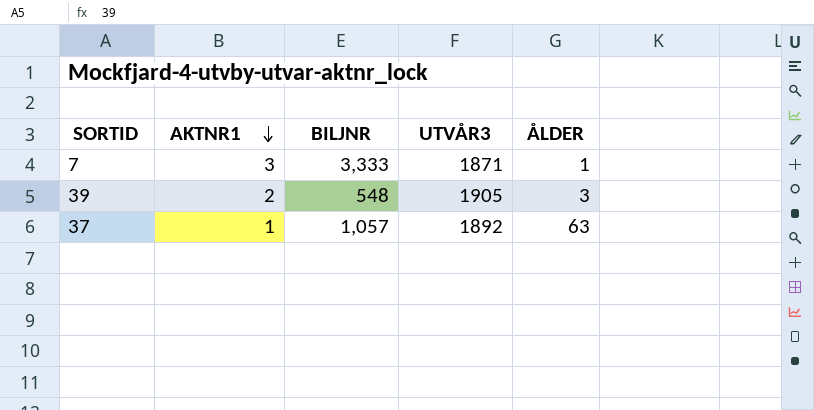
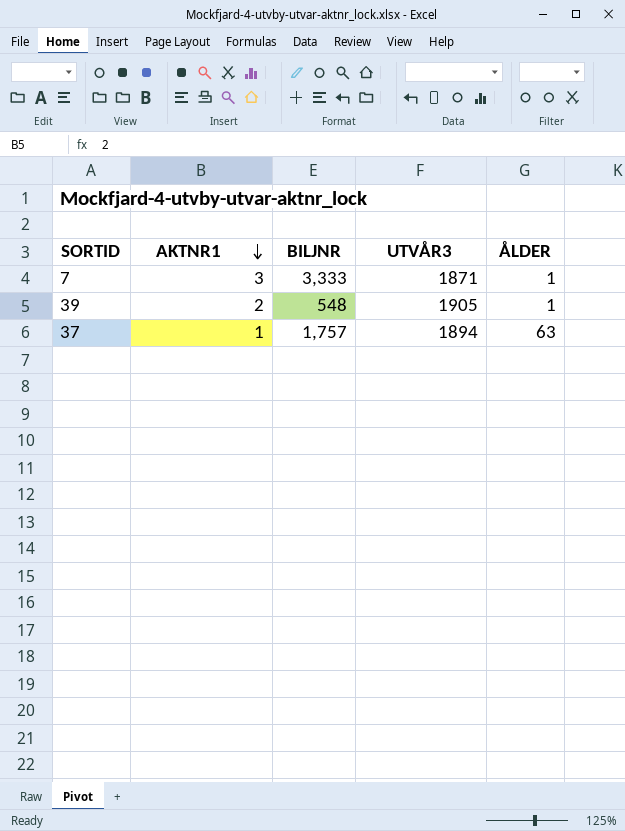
39 | ÅLDER: 3 -> 1
37 | BILJNR: 1,057 -> 1,757
37 | UTVÅR3: 1892 -> 1894

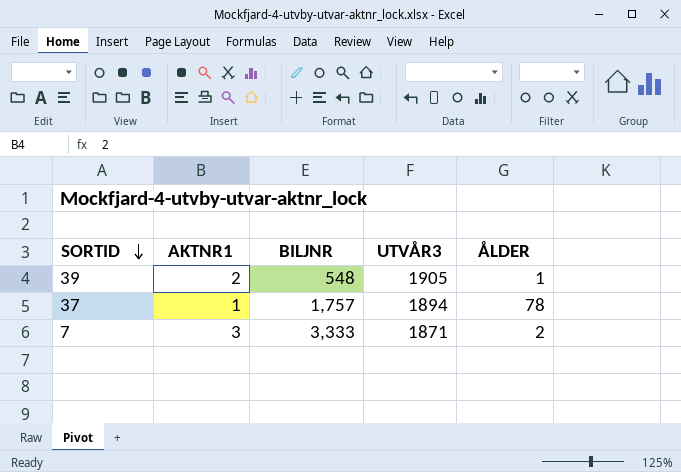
row order: AKTNR1 descending -> SORTID descending
37 | ÅLDER: 63 -> 78
7 | ÅLDER: 1 -> 2

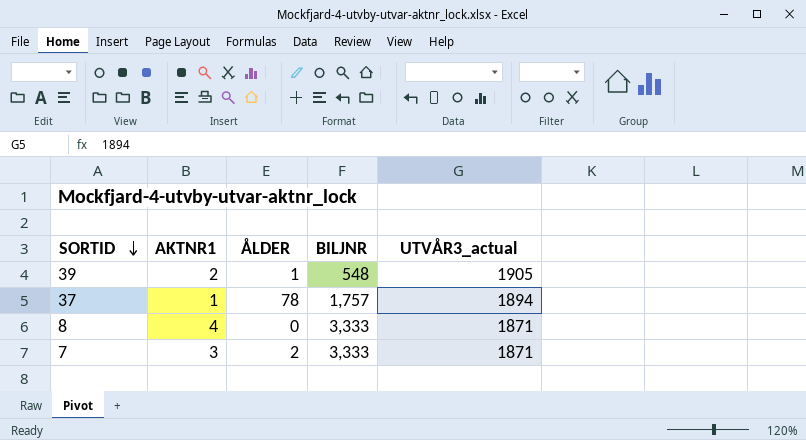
column ÅLDER | position: 5 -> 3
column name: UTVÅR3 -> UTVÅR3_actual
row 8: none -> 4 | 0 | 3,333 | 1871

